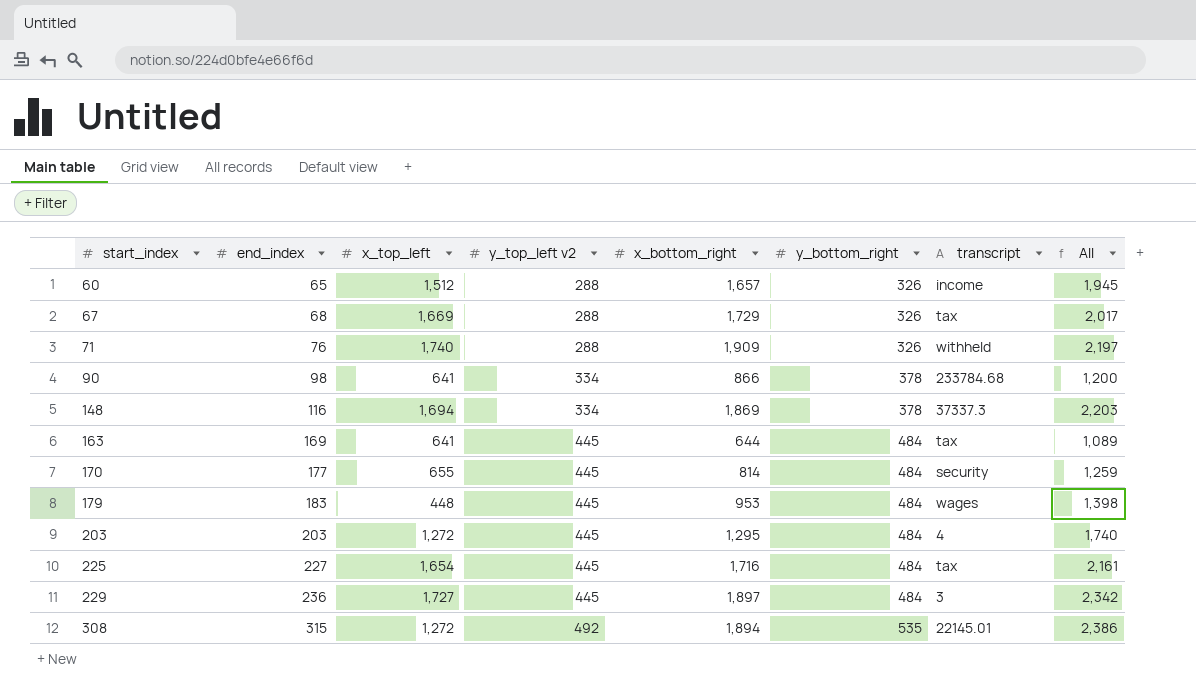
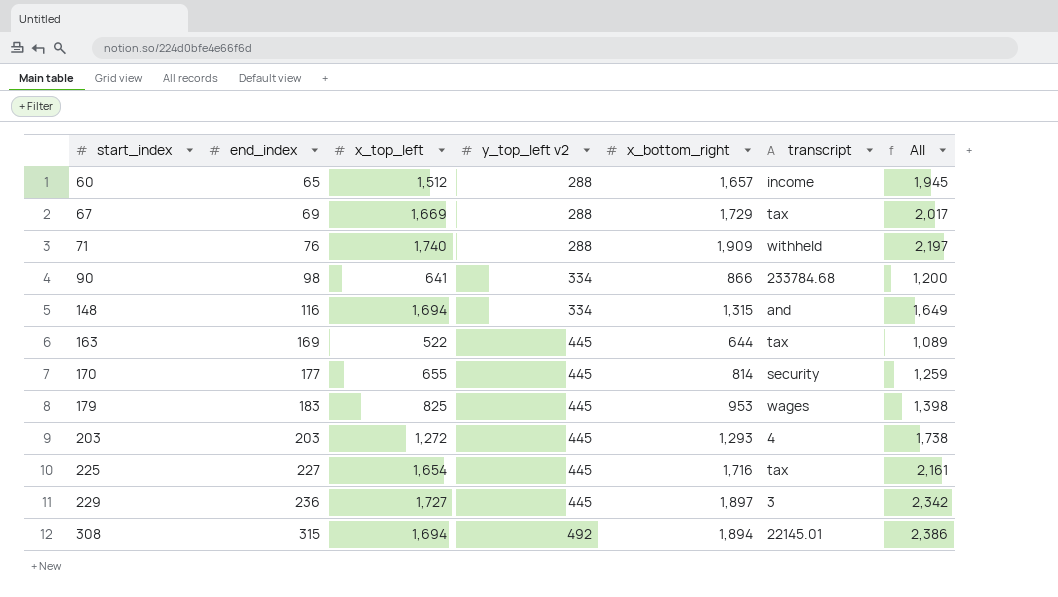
column y_bottom_right | position: 6 -> none
67 | end_index: 68 -> 69
148 | x_bottom_right: 1,869 -> 1,315
148 | transcript: 37337.3 -> and
148 | All: 2,203 -> 1,649
163 | x_top_left: 641 -> 522
179 | x_top_left: 448 -> 825
203 | x_bottom_right: 1,295 -> 1,293
203 | All: 1,740 -> 1,738
308 | x_top_left: 1,272 -> 1,694

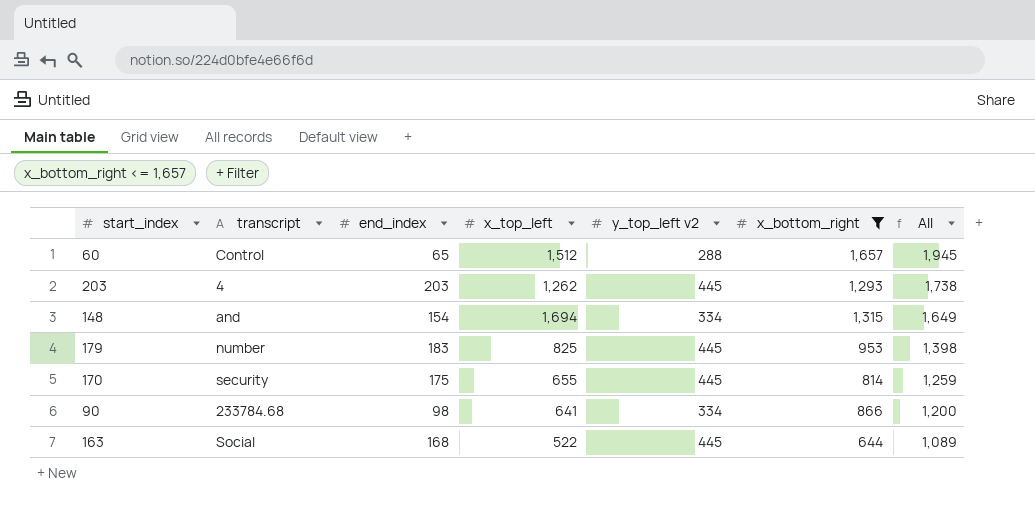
filter: none -> x_bottom_right <= 1,657
row order: start_index ascending -> All descending
column transcript | position: 6 -> 2
60 | transcript: income -> Control
203 | x_top_left: 1,272 -> 1,262
148 | end_index: 116 -> 154
179 | transcript: wages -> number
170 | end_index: 177 -> 175
163 | transcript: tax -> Social
163 | end_index: 169 -> 168

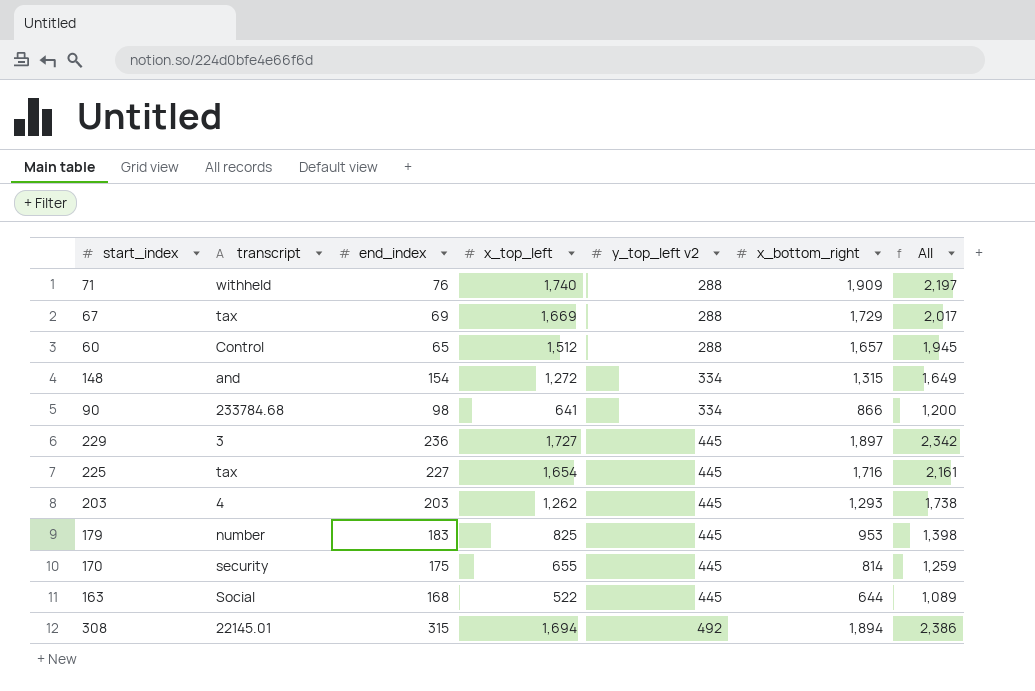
filter: x_bottom_right <= 1,657 -> none
row order: All descending -> y_top_left v2 ascending
148 | x_top_left: 1,694 -> 1,272

